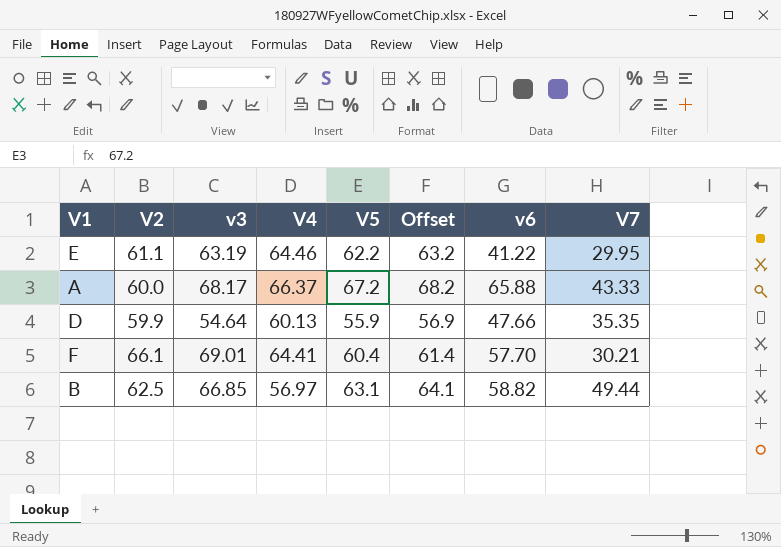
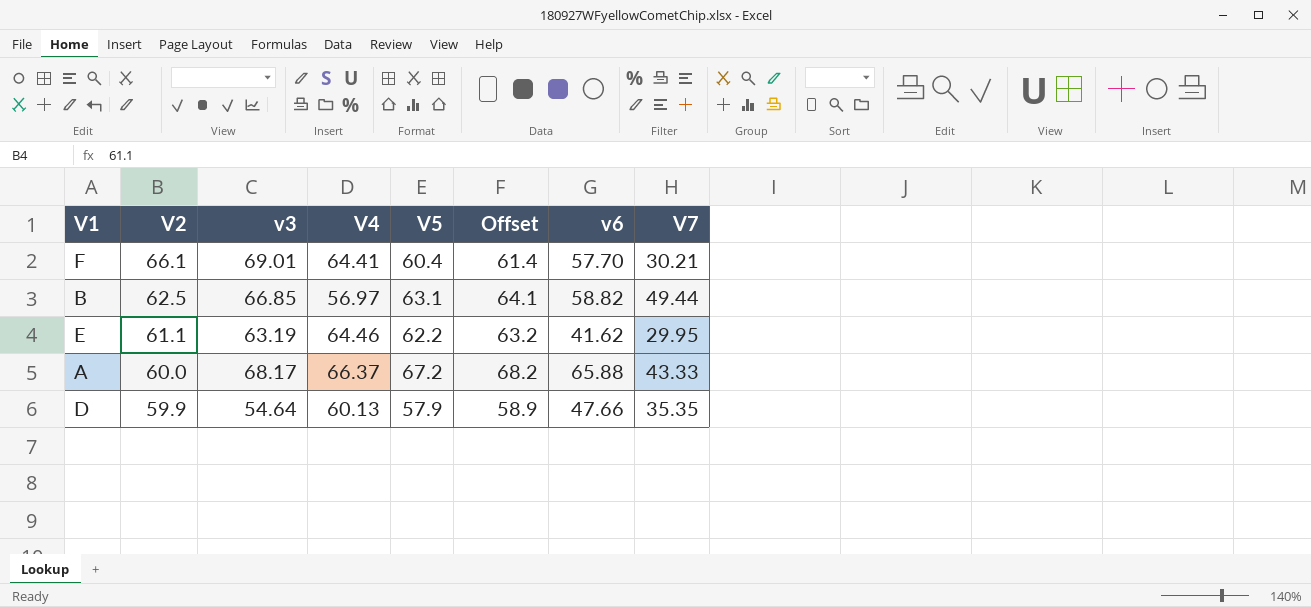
row order: none -> V2 descending
E | v6: 41.22 -> 41.62
D | V5: 55.9 -> 57.9
D | Offset: 56.9 -> 58.9

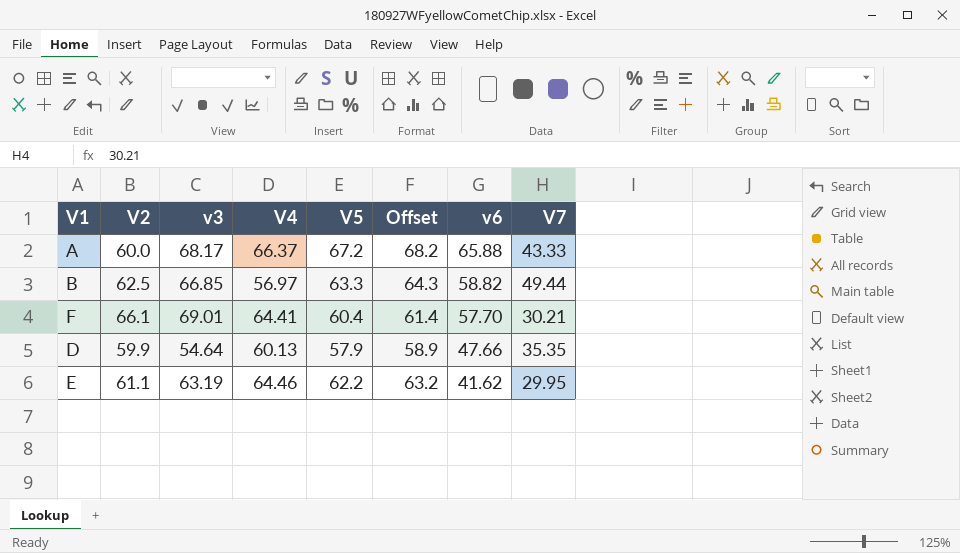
row order: V2 descending -> v6 descending
B | V5: 63.1 -> 63.3
B | Offset: 64.1 -> 64.3

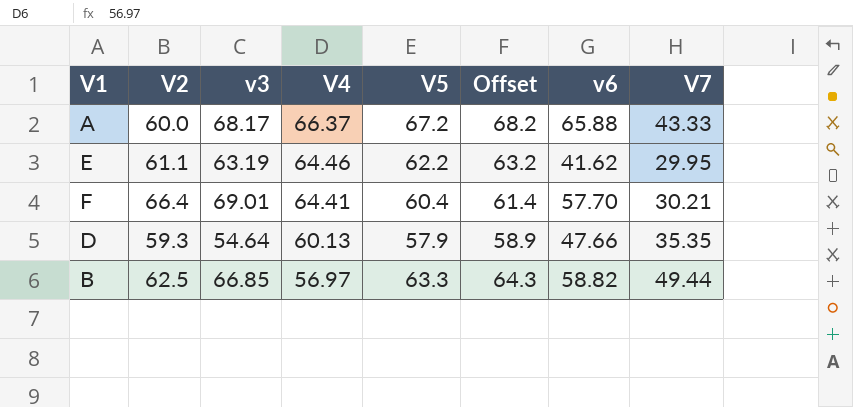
row order: v6 descending -> V4 descending
F | V2: 66.1 -> 66.4
D | V2: 59.9 -> 59.3

